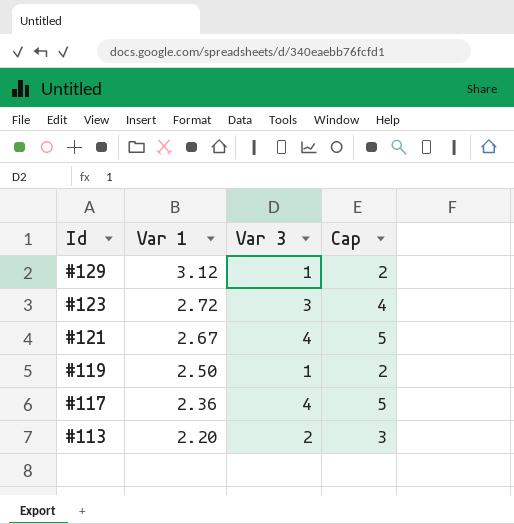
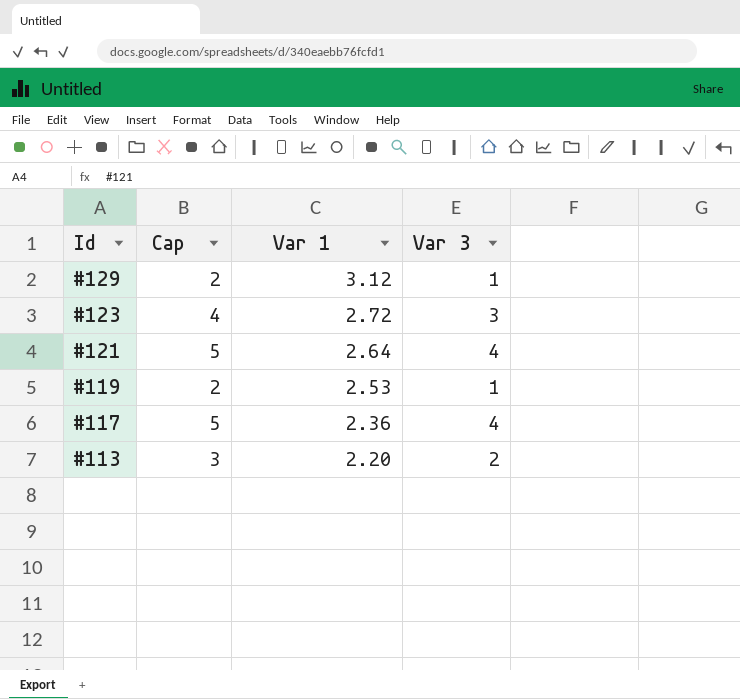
column Cap | position: 4 -> 2
#121 | Var 1: 2.67 -> 2.64
#119 | Var 1: 2.50 -> 2.53

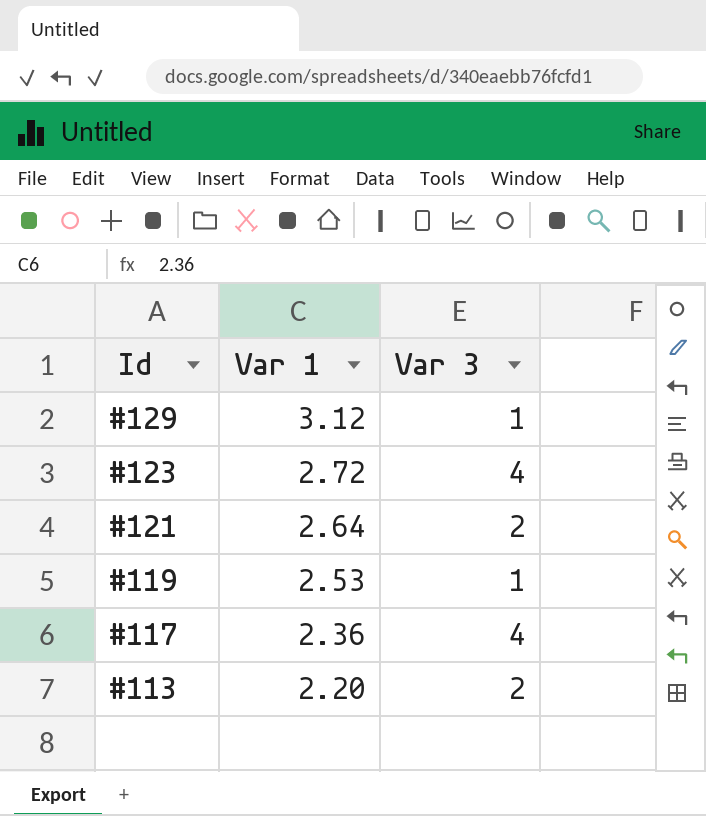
column Cap | formula: [Var 3] + 1 -> none
#123 | Var 3: 3 -> 4
#121 | Var 3: 4 -> 2

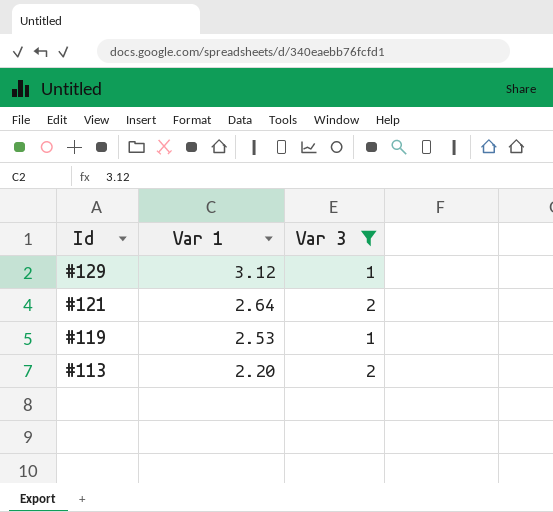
filter: none -> Var 3 != 4

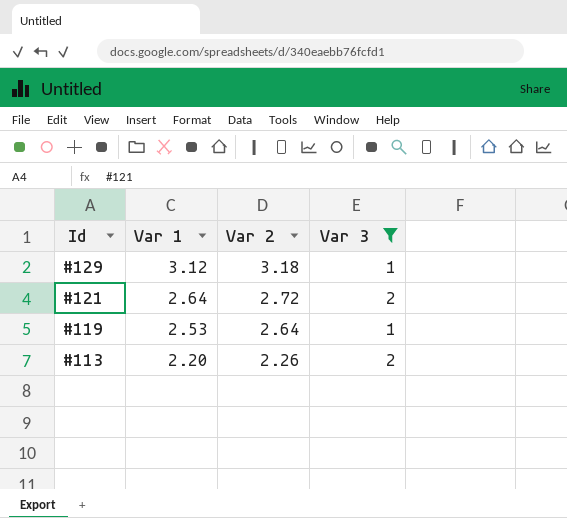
column Var 2 | position: none -> 3

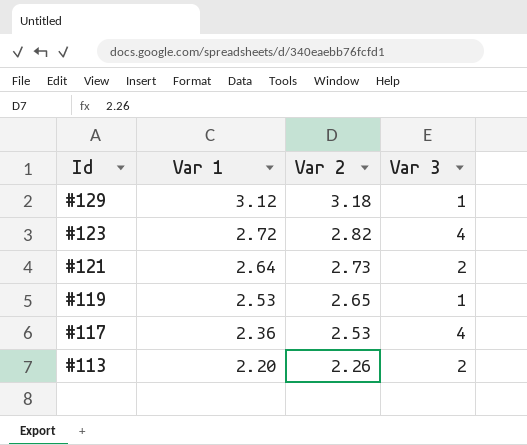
filter: Var 3 != 4 -> none
#121 | Var 2: 2.72 -> 2.73
#119 | Var 2: 2.64 -> 2.65

